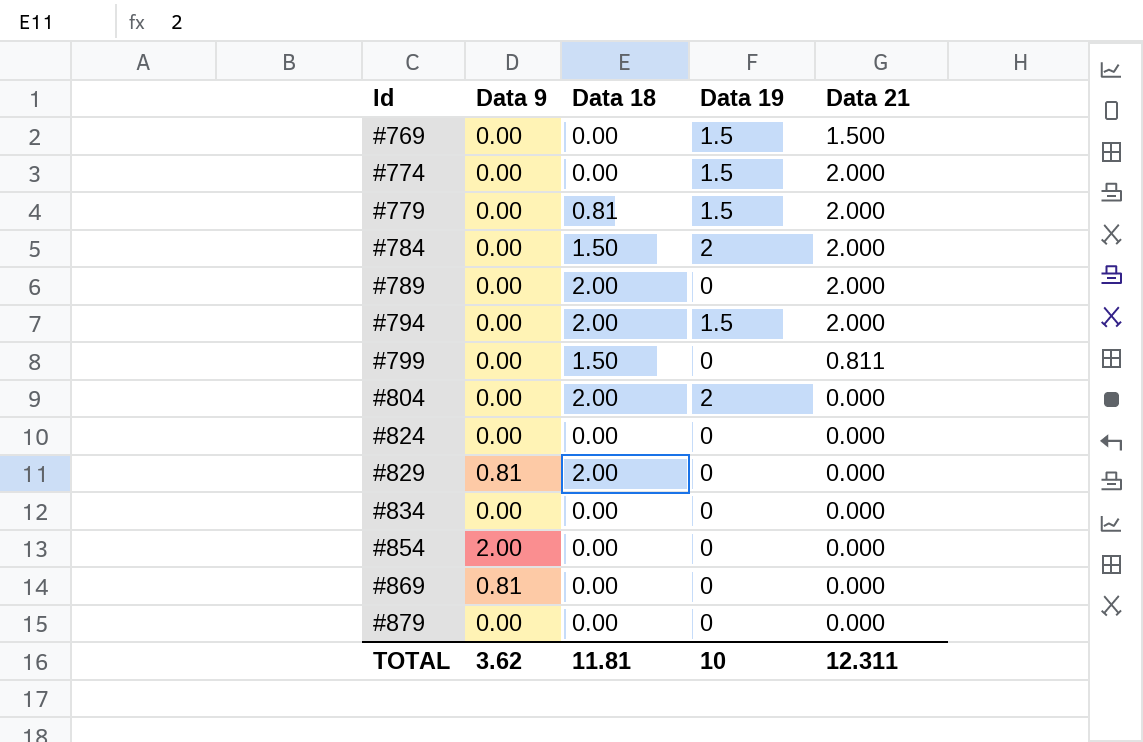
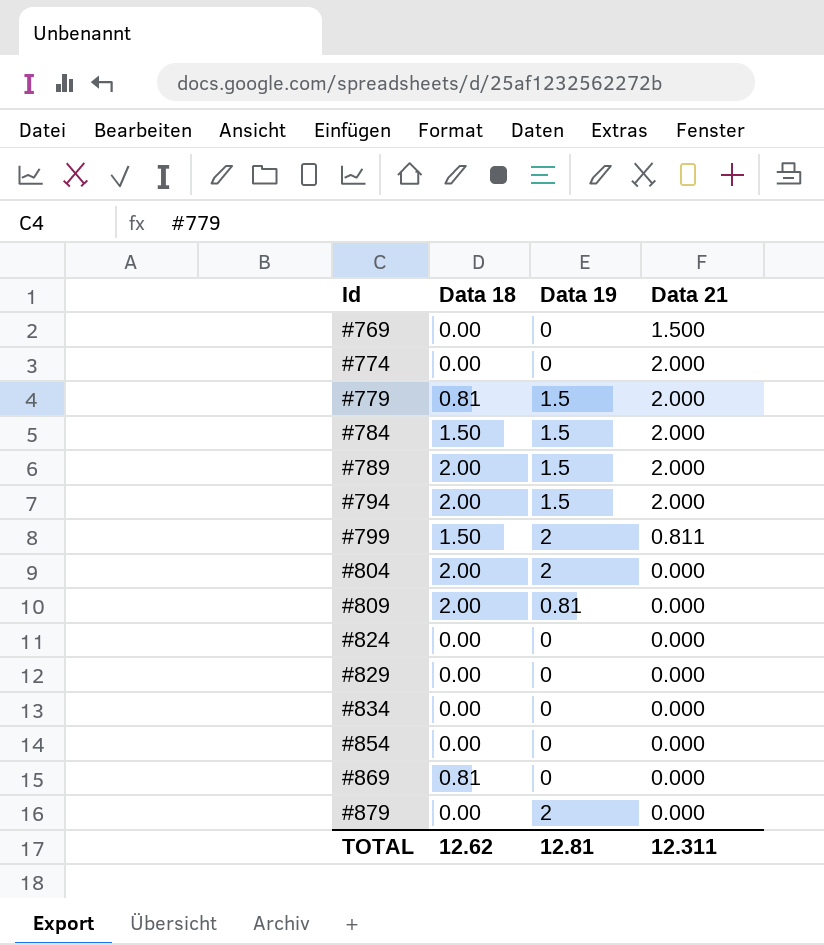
column Data 9 | position: 2 -> none
#769 | Data 19: 1.5 -> 0
#774 | Data 19: 1.5 -> 0
#784 | Data 19: 2 -> 1.5
#789 | Data 19: 0 -> 1.5
#799 | Data 19: 0 -> 2
row #809: none -> 2.00 | 0.81 | 0.000
#829 | Data 18: 2.00 -> 0.00
#869 | Data 18: 0.00 -> 0.81
#879 | Data 19: 0 -> 2
TOTAL | Data 18: 11.81 -> 12.62
TOTAL | Data 19: 10 -> 12.81

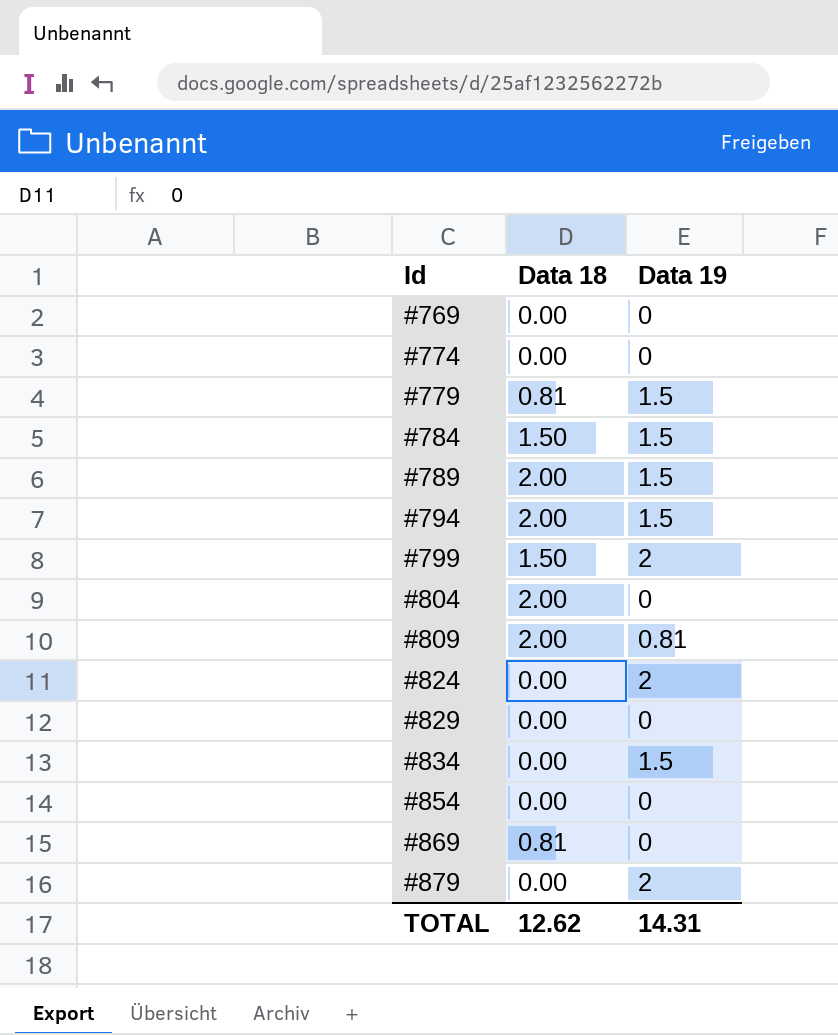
column Data 21 | position: 4 -> none
#804 | Data 19: 2 -> 0
#824 | Data 19: 0 -> 2
#834 | Data 19: 0 -> 1.5
TOTAL | Data 19: 12.81 -> 14.31

